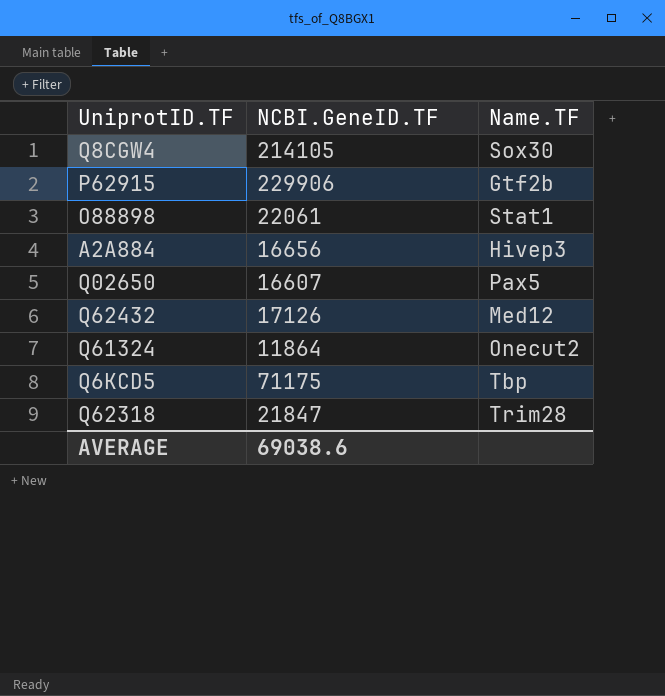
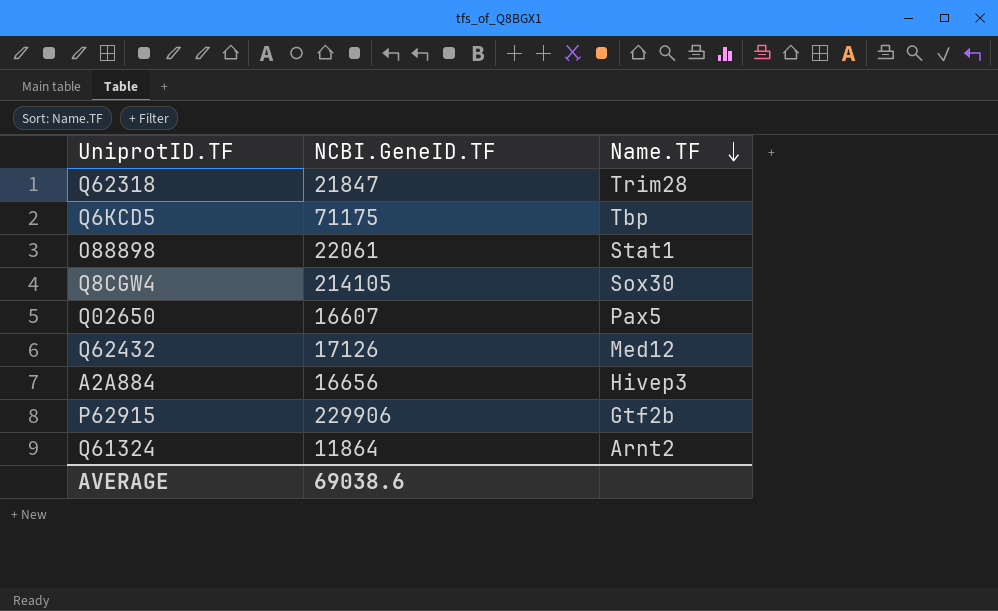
row order: none -> Name.TF descending
Q61324 | Name.TF: Onecut2 -> Arnt2

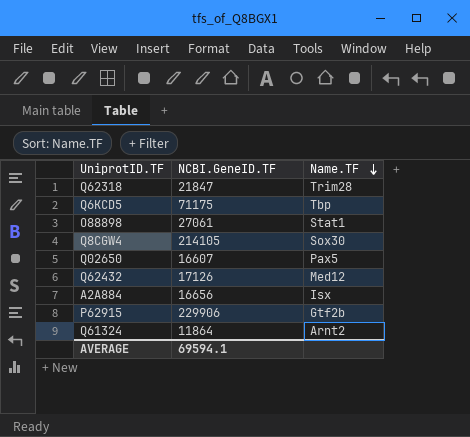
O88898 | NCBI.GeneID.TF: 22061 -> 27061
A2A884 | Name.TF: Hivep3 -> Isx
AVERAGE | NCBI.GeneID.TF: 69038.6 -> 69594.1

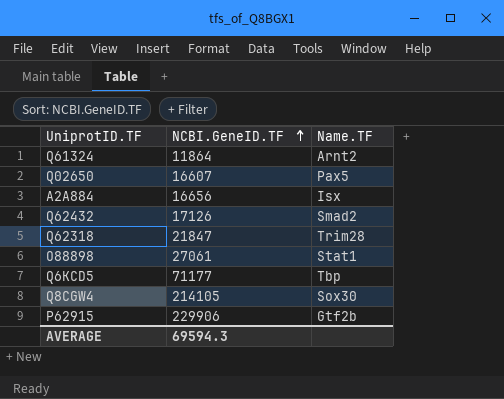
row order: Name.TF descending -> NCBI.GeneID.TF ascending
Q62432 | Name.TF: Med12 -> Smad2
Q6KCD5 | NCBI.GeneID.TF: 71175 -> 71177
AVERAGE | NCBI.GeneID.TF: 69594.1 -> 69594.3

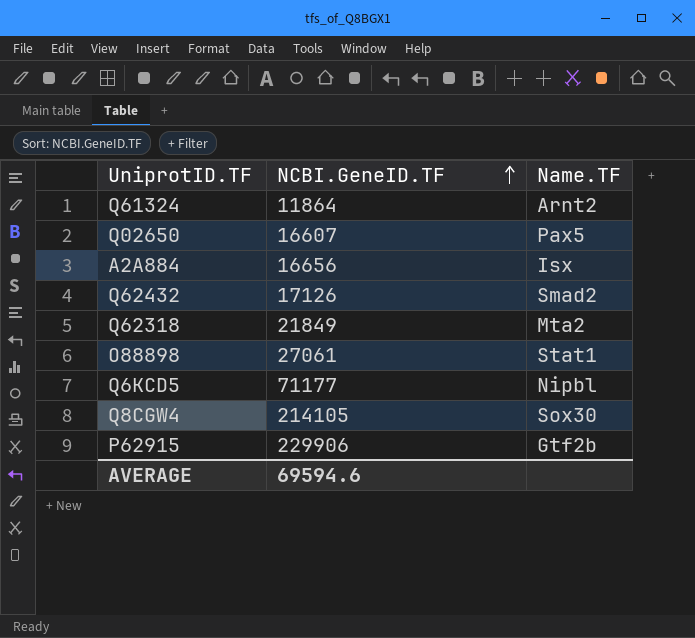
Q62318 | NCBI.GeneID.TF: 21847 -> 21849
Q62318 | Name.TF: Trim28 -> Mta2
Q6KCD5 | Name.TF: Tbp -> Nipbl
AVERAGE | NCBI.GeneID.TF: 69594.3 -> 69594.6

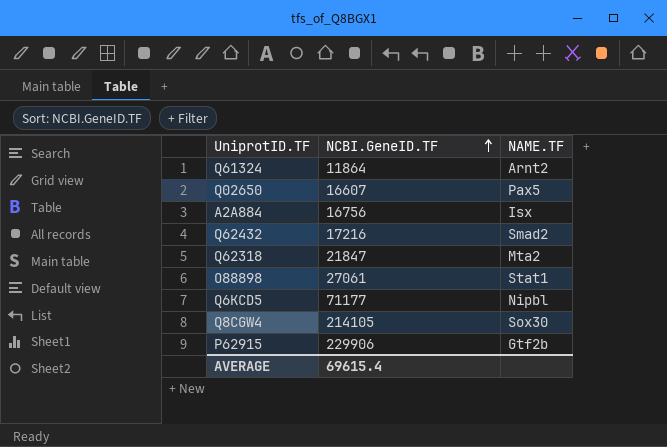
column name: Name.TF -> NAME.TF
A2A884 | NCBI.GeneID.TF: 16656 -> 16756
Q62432 | NCBI.GeneID.TF: 17126 -> 17216
Q62318 | NCBI.GeneID.TF: 21849 -> 21847
AVERAGE | NCBI.GeneID.TF: 69594.6 -> 69615.4

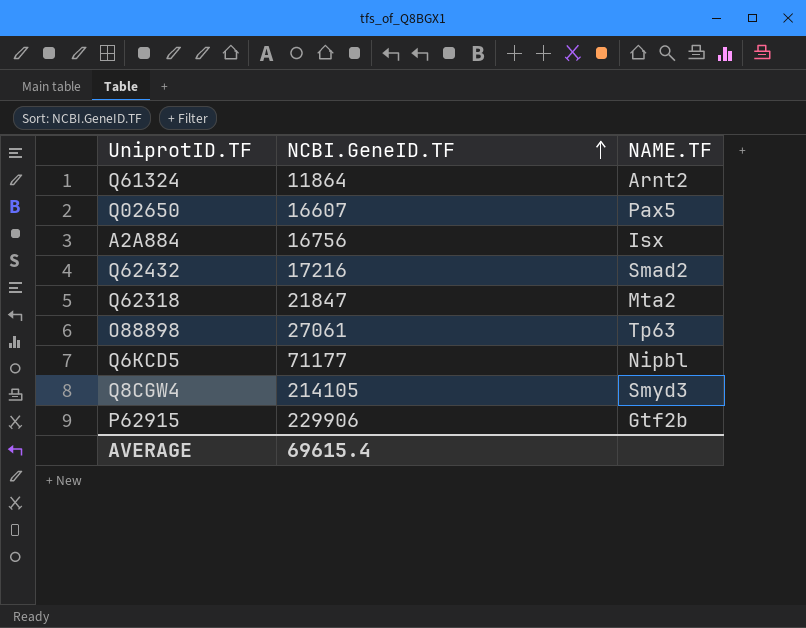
O88898 | NAME.TF: Stat1 -> Tp63
Q8CGW4 | NAME.TF: Sox30 -> Smyd3

